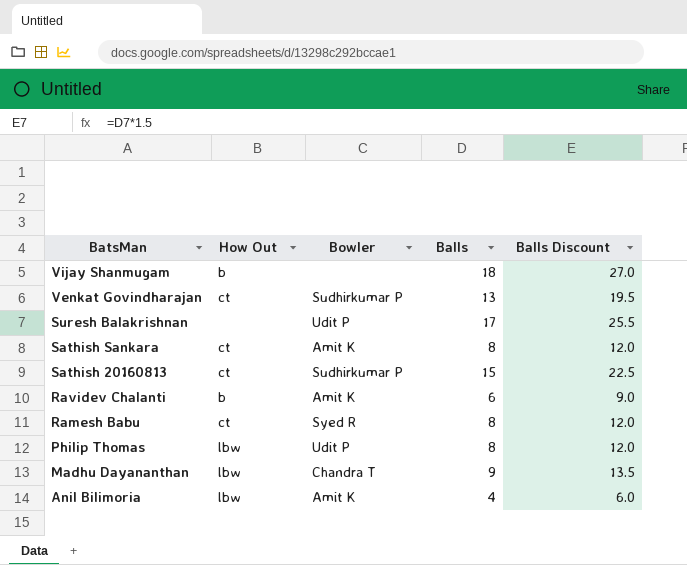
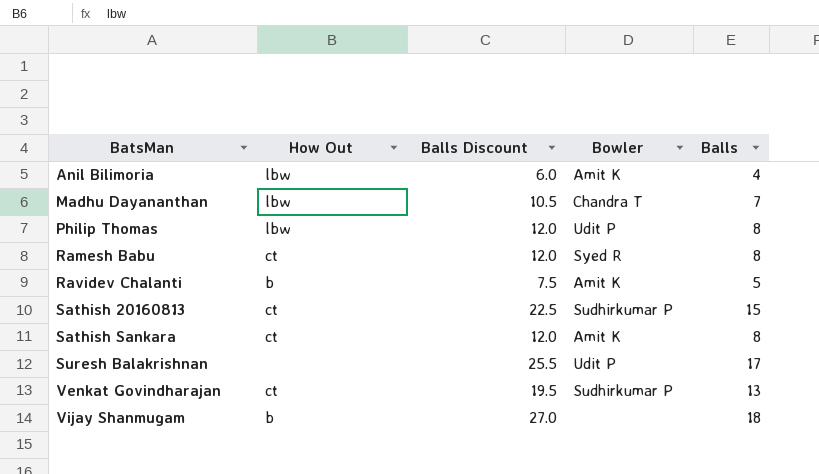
row order: BatsMan descending -> BatsMan ascending
column Balls Discount | position: 5 -> 3
Madhu Dayananthan | Balls Discount: 13.5 -> 10.5
Madhu Dayananthan | Balls: 9 -> 7
Ravidev Chalanti | Balls Discount: 9.0 -> 7.5
Ravidev Chalanti | Balls: 6 -> 5

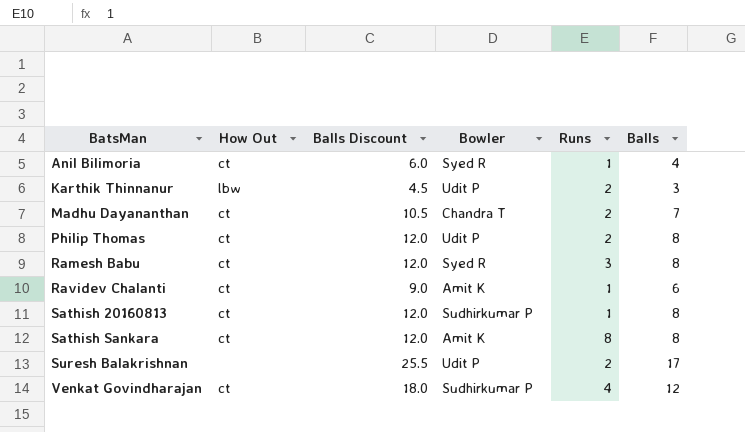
column Runs | position: none -> 5
row Vijay Shanmugam: b | 27.0 | none | 18 -> none
Anil Bilimoria | How Out: lbw -> ct
Anil Bilimoria | Bowler: Amit K -> Syed R
row Karthik Thinnanur: none -> lbw | 4.5 | Udit P | 2 | 3
Madhu Dayananthan | How Out: lbw -> ct
Philip Thomas | How Out: lbw -> ct
Ravidev Chalanti | How Out: b -> ct
Ravidev Chalanti | Balls Discount: 7.5 -> 9.0
Ravidev Chalanti | Balls: 5 -> 6
Sathish 20160813 | Balls Discount: 22.5 -> 12.0
Sathish 20160813 | Balls: 15 -> 8
Venkat Govindharajan | Balls Discount: 19.5 -> 18.0
Venkat Govindharajan | Balls: 13 -> 12

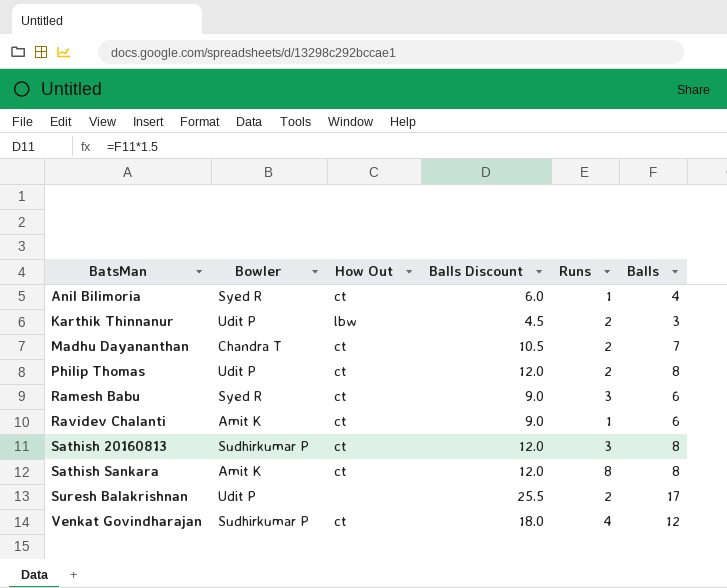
column Bowler | position: 4 -> 2
Ramesh Babu | Balls Discount: 12.0 -> 9.0
Ramesh Babu | Balls: 8 -> 6
Sathish 20160813 | Runs: 1 -> 3

